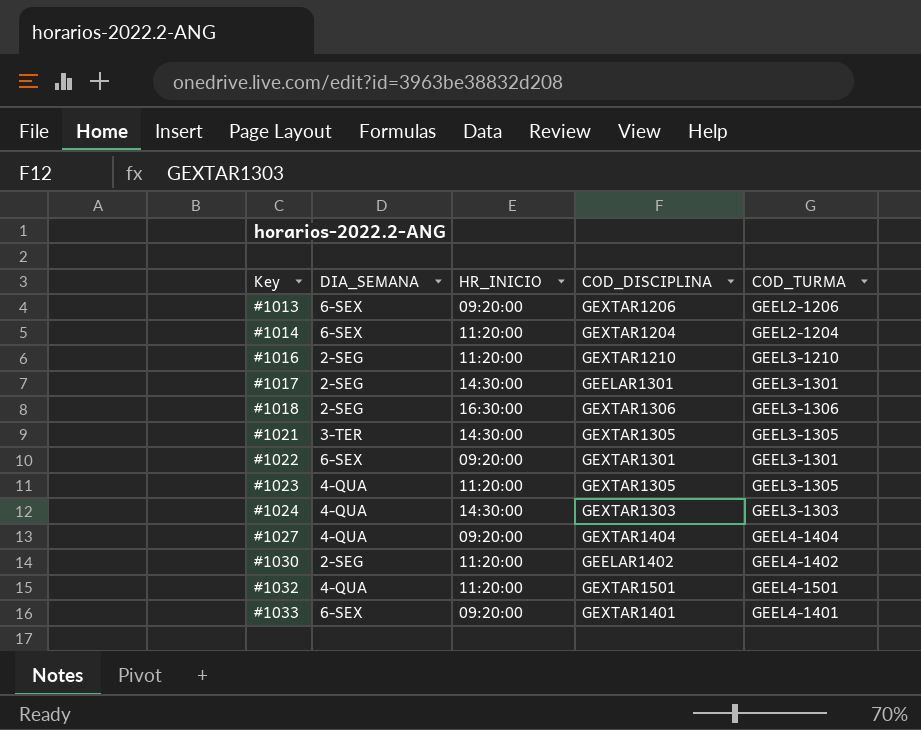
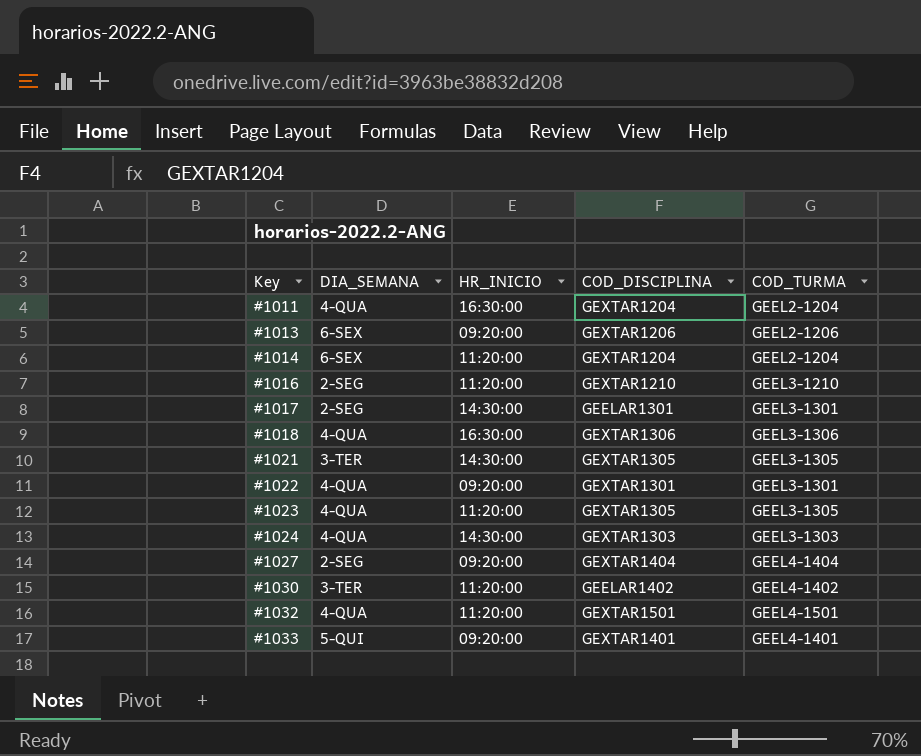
row #1011: none -> 4-QUA | 16:30:00 | GEXTAR1204 | GEEL2-1204
#1018 | DIA_SEMANA: 2-SEG -> 4-QUA
#1022 | DIA_SEMANA: 6-SEX -> 4-QUA
#1027 | DIA_SEMANA: 4-QUA -> 2-SEG
#1030 | DIA_SEMANA: 2-SEG -> 3-TER
#1033 | DIA_SEMANA: 6-SEX -> 5-QUI

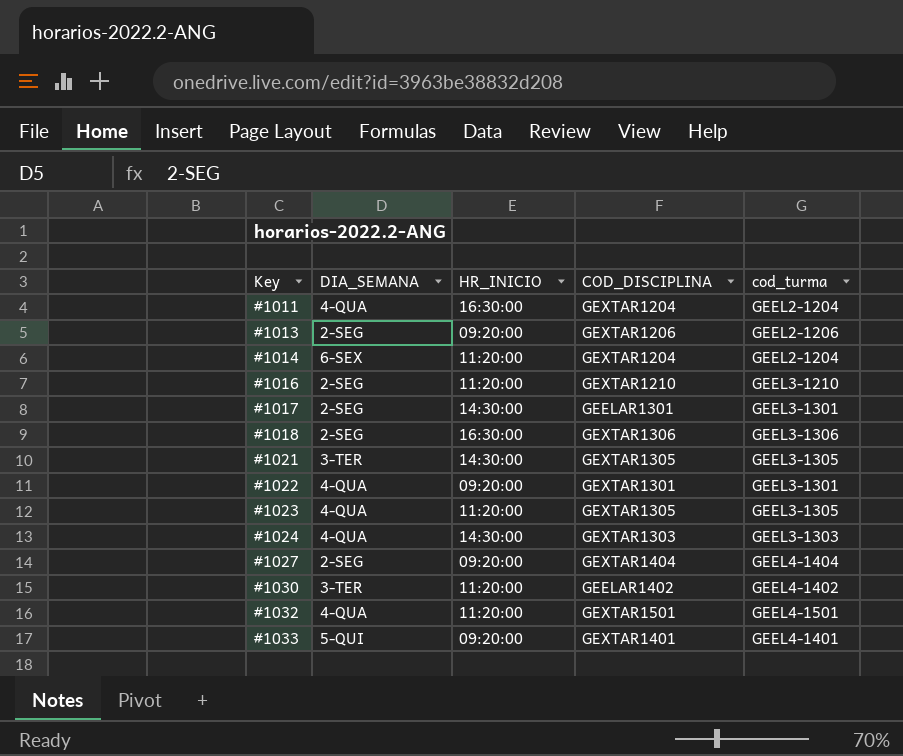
column name: COD_TURMA -> cod_turma
#1013 | DIA_SEMANA: 6-SEX -> 2-SEG
#1018 | DIA_SEMANA: 4-QUA -> 2-SEG

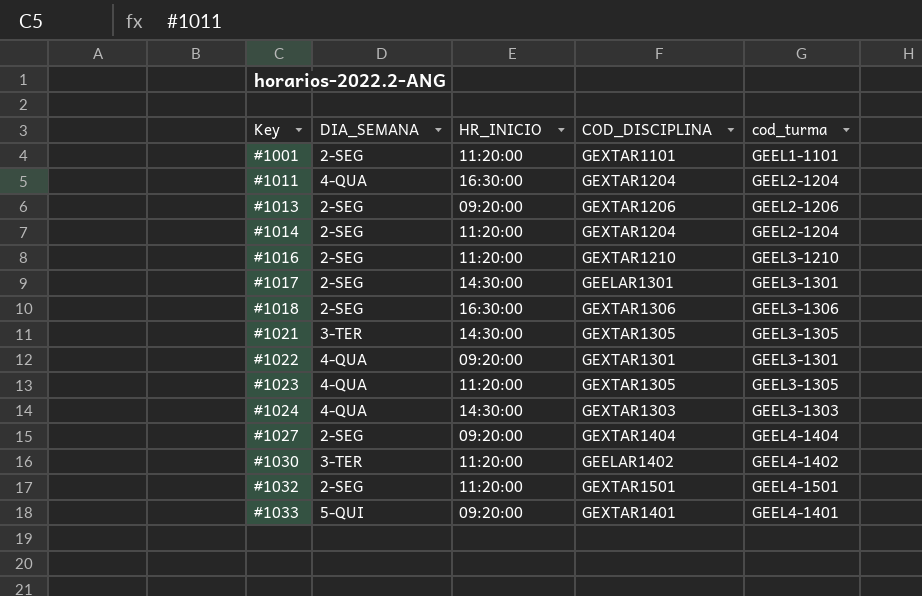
row #1001: none -> 2-SEG | 11:20:00 | GEXTAR1101 | GEEL1-1101
#1014 | DIA_SEMANA: 6-SEX -> 2-SEG
#1032 | DIA_SEMANA: 4-QUA -> 2-SEG

